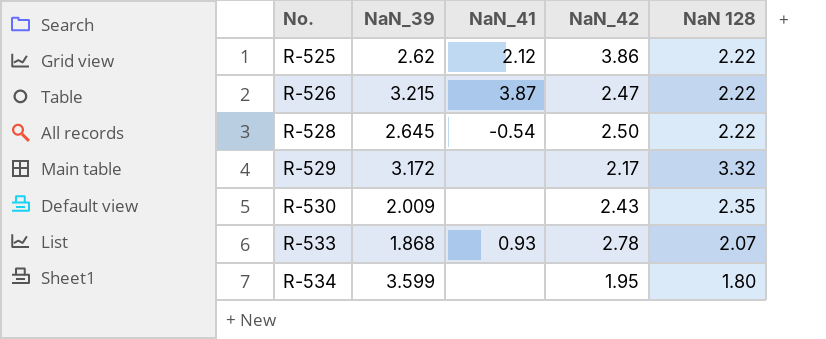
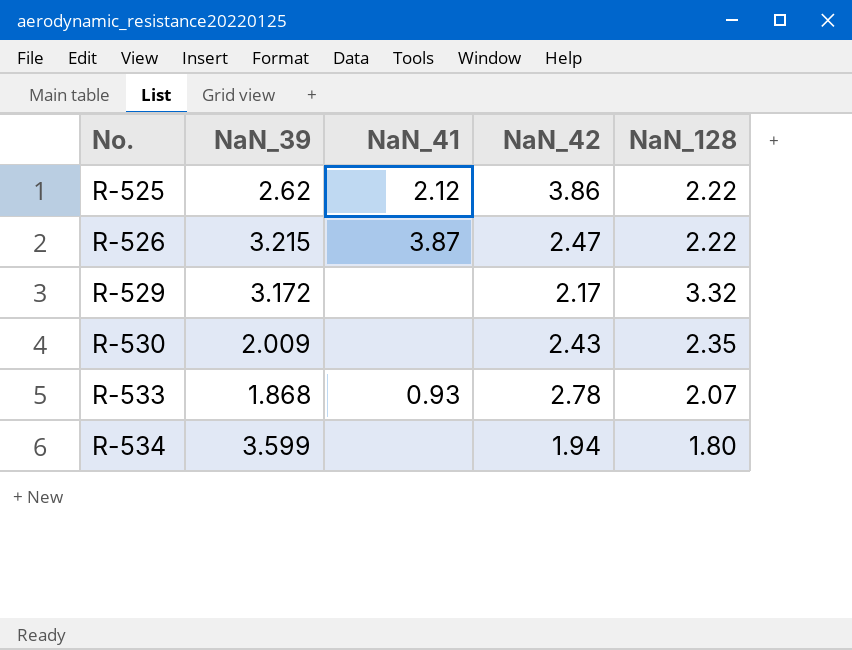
column name: NaN 128 -> NaN_128
row R-528: 2.645 | -0.54 | 2.50 | 2.22 -> none
R-534 | NaN_42: 1.95 -> 1.94

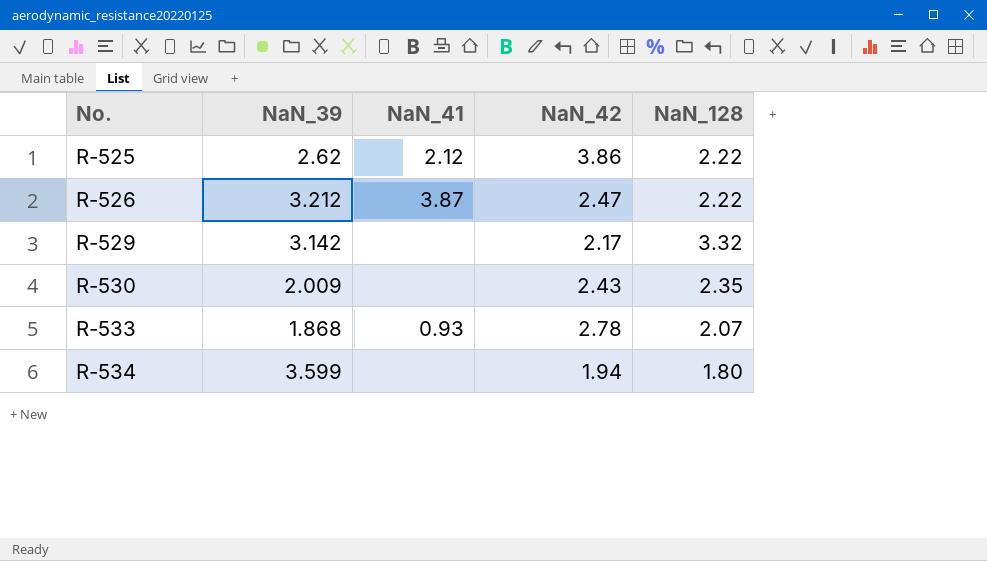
R-526 | NaN_39: 3.215 -> 3.212
R-529 | NaN_39: 3.172 -> 3.142

